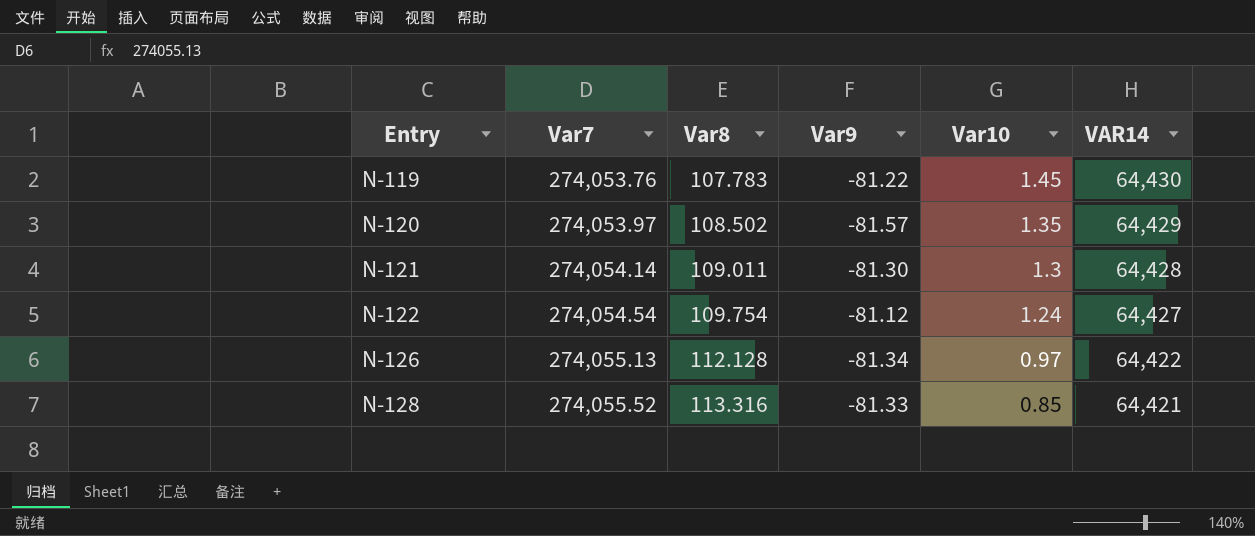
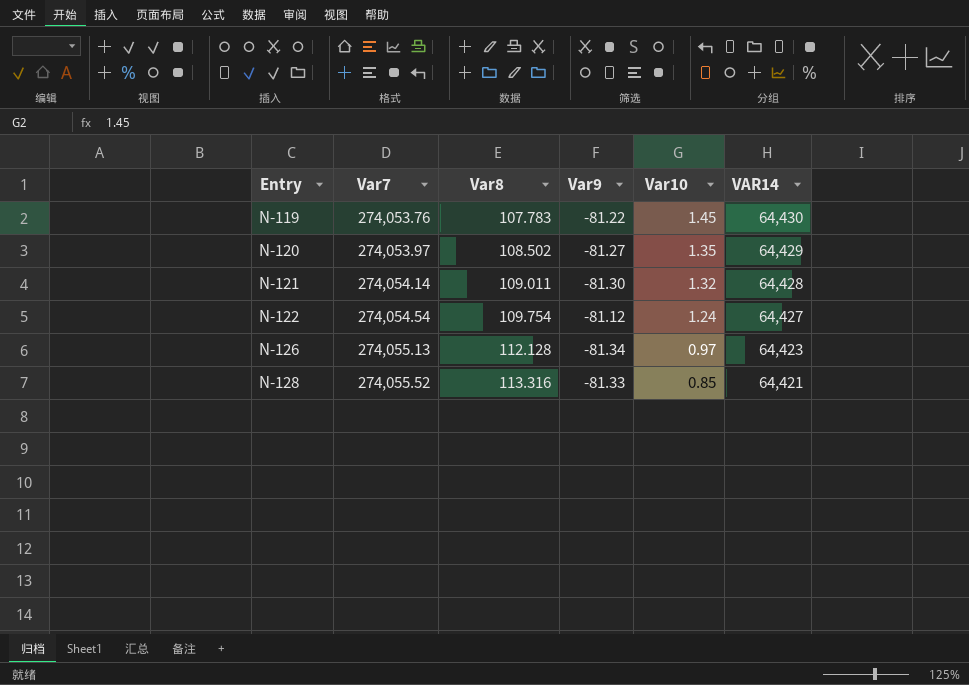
N-120 | Var9: -81.57 -> -81.27
N-121 | Var10: 1.3 -> 1.32
N-126 | VAR14: 64,422 -> 64,423

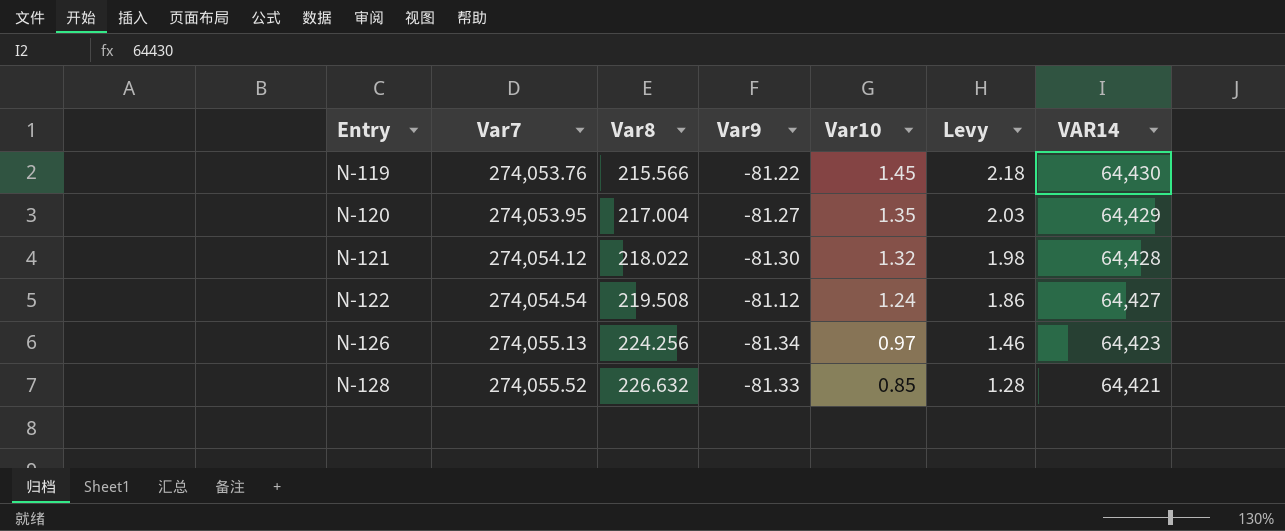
column Levy | formula: none -> [Var10] * 1.5
N-119 | Var8: 107.783 -> 215.566
N-120 | Var7: 274,053.97 -> 274,053.95
N-120 | Var8: 108.502 -> 217.004
N-121 | Var7: 274,054.14 -> 274,054.12
N-121 | Var8: 109.011 -> 218.022
N-122 | Var8: 109.754 -> 219.508
N-126 | Var8: 112.128 -> 224.256
N-128 | Var8: 113.316 -> 226.632

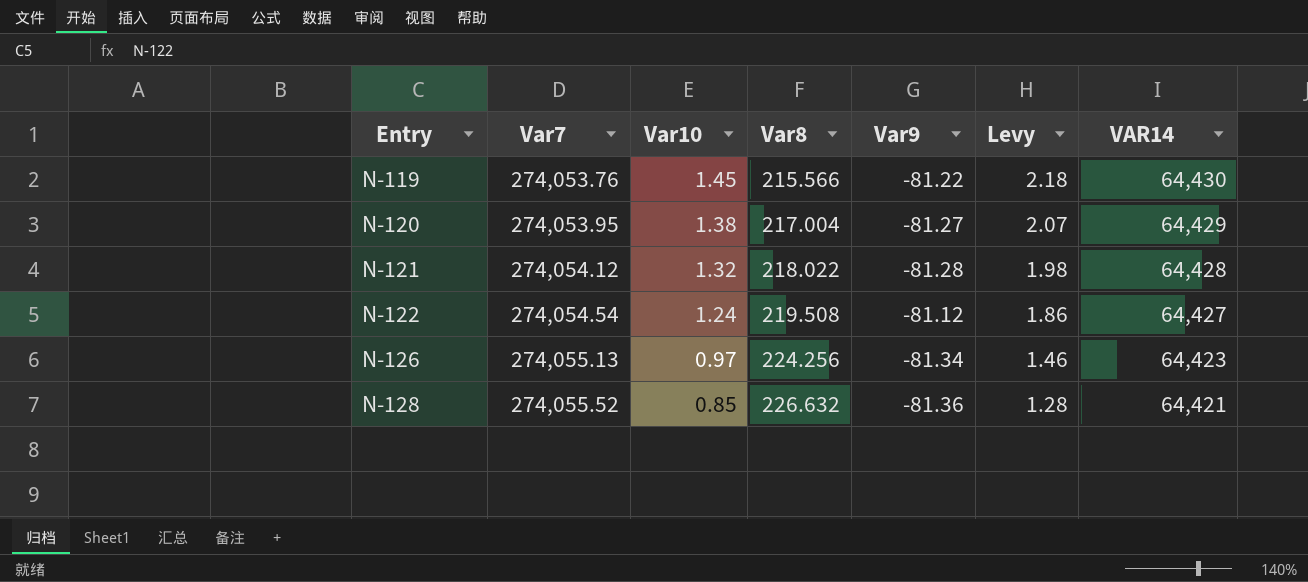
column Var10 | position: 5 -> 3
N-120 | Var10: 1.35 -> 1.38
N-120 | Levy: 2.03 -> 2.07
N-121 | Var9: -81.30 -> -81.28
N-128 | Var9: -81.33 -> -81.36

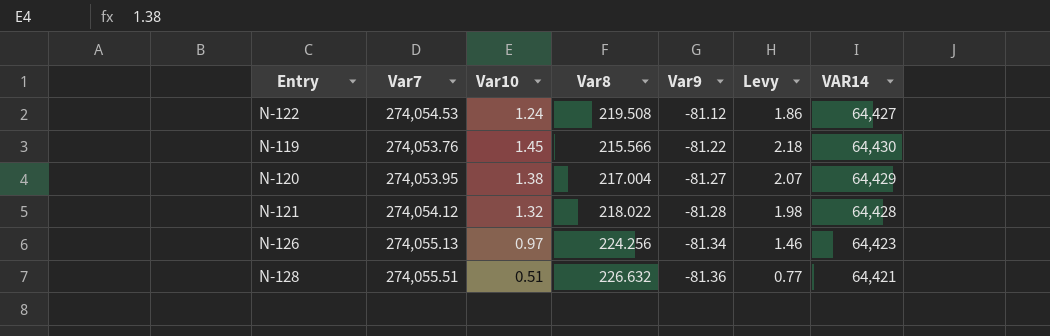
row order: Entry ascending -> Var9 descending
N-122 | Var7: 274,054.54 -> 274,054.53
N-128 | Var7: 274,055.52 -> 274,055.51
N-128 | Var10: 0.85 -> 0.51
N-128 | Levy: 1.28 -> 0.77

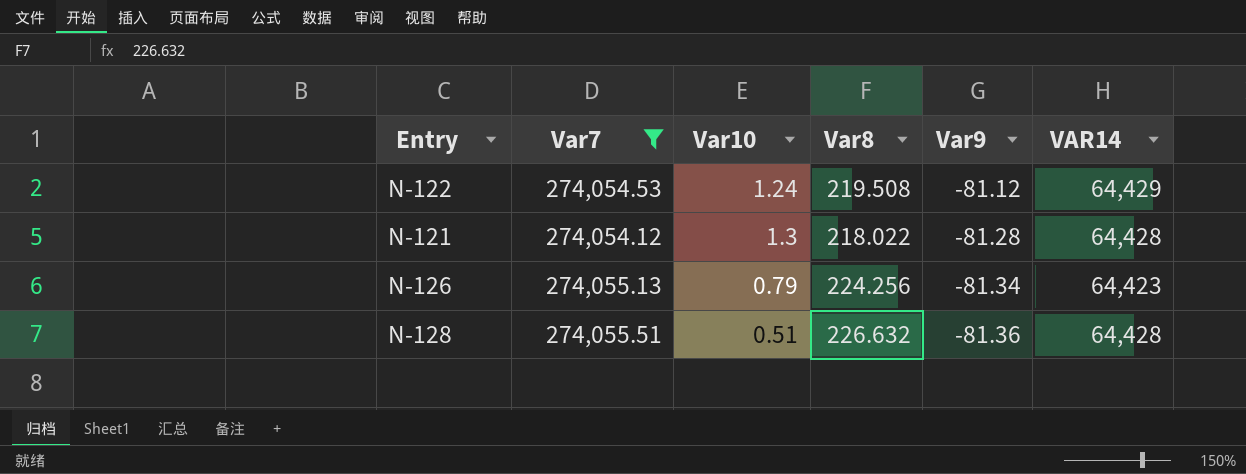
filter: none -> Var7 >= 274,054.12
column Levy | formula: [Var10] * 1.5 -> none
N-122 | VAR14: 64,427 -> 64,429
N-121 | Var10: 1.32 -> 1.3
N-126 | Var10: 0.97 -> 0.79
N-128 | VAR14: 64,421 -> 64,428

